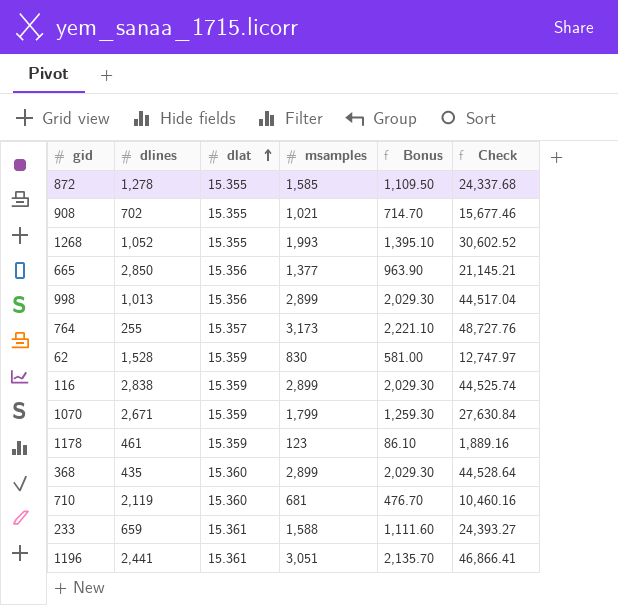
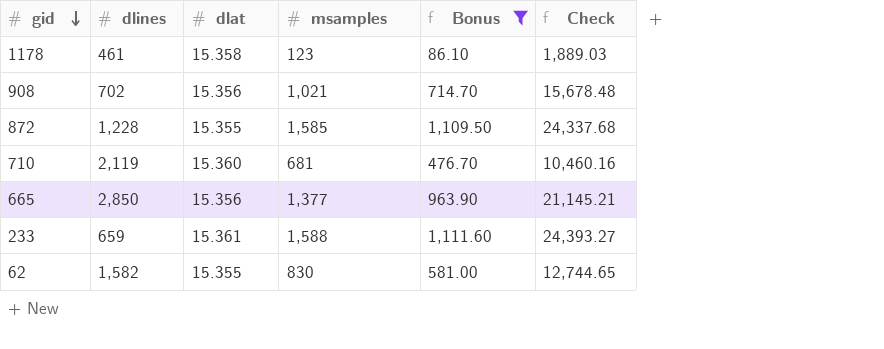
filter: none -> Bonus <= 1,111.60
row order: dlat ascending -> gid descending
1178 | dlat: 15.359 -> 15.358
1178 | Check: 1,889.16 -> 1,889.03
908 | dlat: 15.355 -> 15.356
908 | Check: 15,677.46 -> 15,678.48
872 | dlines: 1,278 -> 1,228
62 | dlines: 1,528 -> 1,582
62 | dlat: 15.359 -> 15.355
62 | Check: 12,747.97 -> 12,744.65

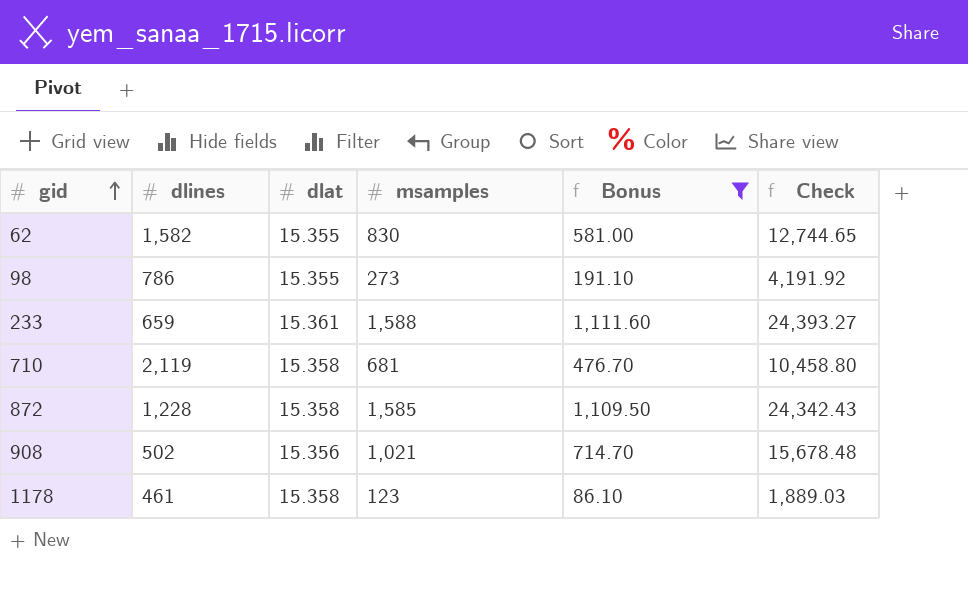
row order: gid descending -> gid ascending
row 665: 2,850 | 15.356 | 1,377 | 963.90 | 21,145.21 -> none
row 98: none -> 786 | 15.355 | 273 | 191.10 | 4,191.92
710 | dlat: 15.360 -> 15.358
710 | Check: 10,460.16 -> 10,458.80
872 | dlat: 15.355 -> 15.358
872 | Check: 24,337.68 -> 24,342.43
908 | dlines: 702 -> 502

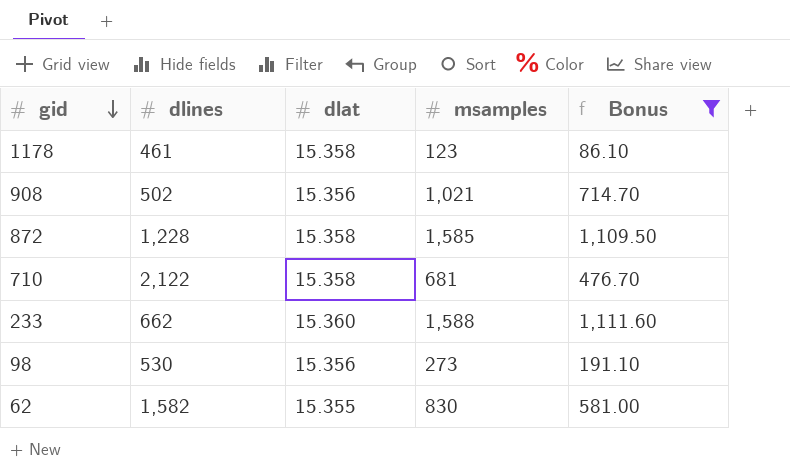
row order: gid ascending -> gid descending
column Check | formula: [dlat] * [msamples] -> none
710 | dlines: 2,119 -> 2,122
233 | dlines: 659 -> 662
233 | dlat: 15.361 -> 15.360
98 | dlines: 786 -> 530
98 | dlat: 15.355 -> 15.356

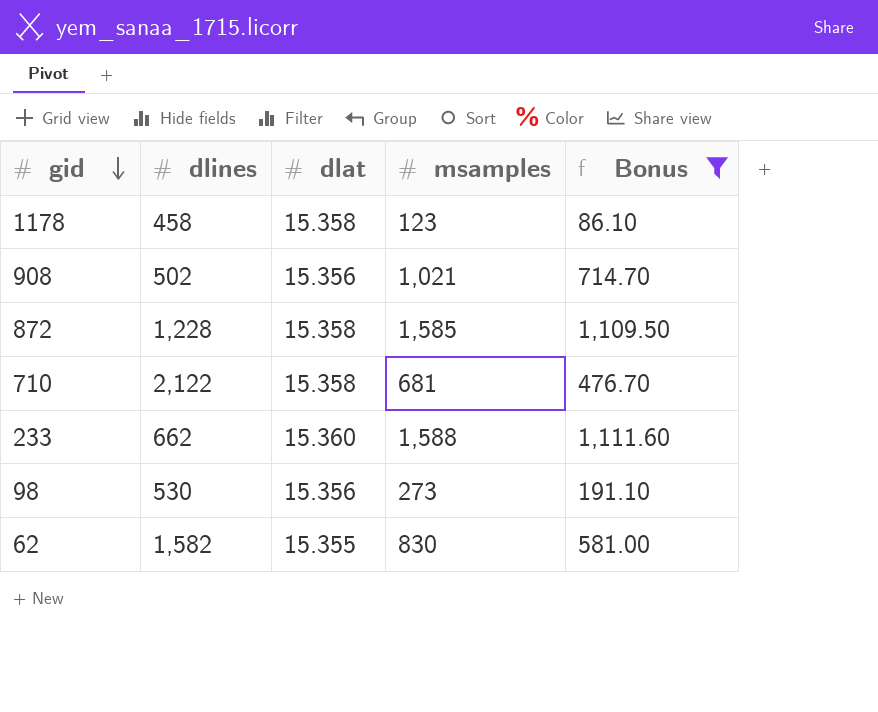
1178 | dlines: 461 -> 458

